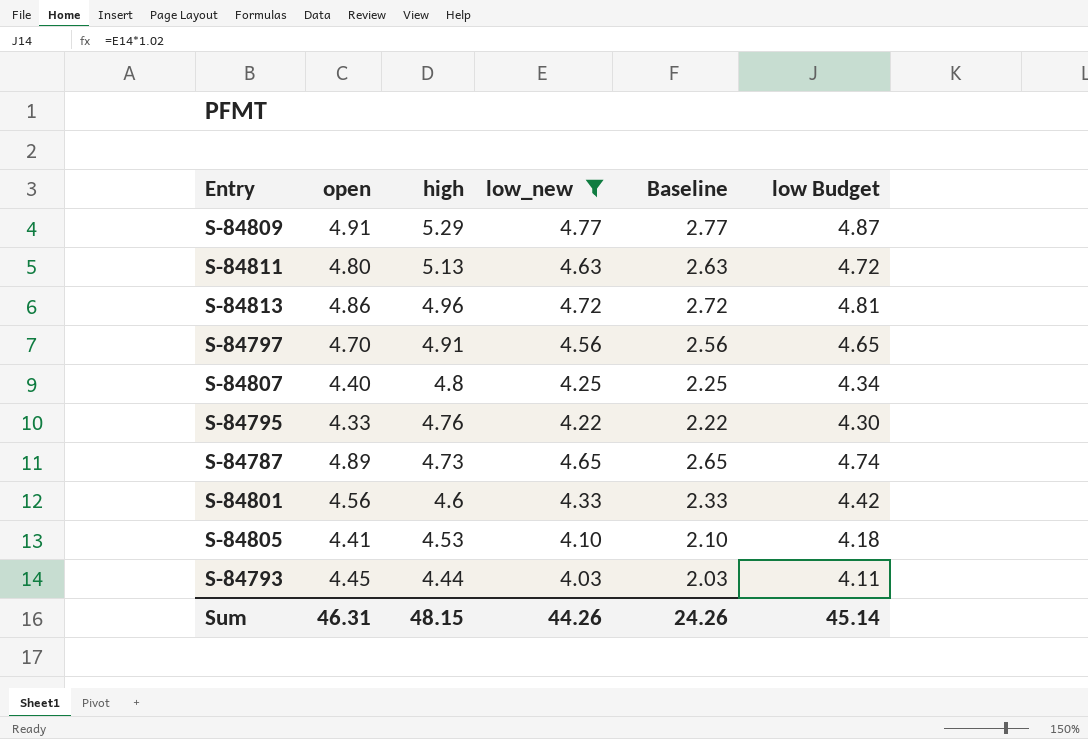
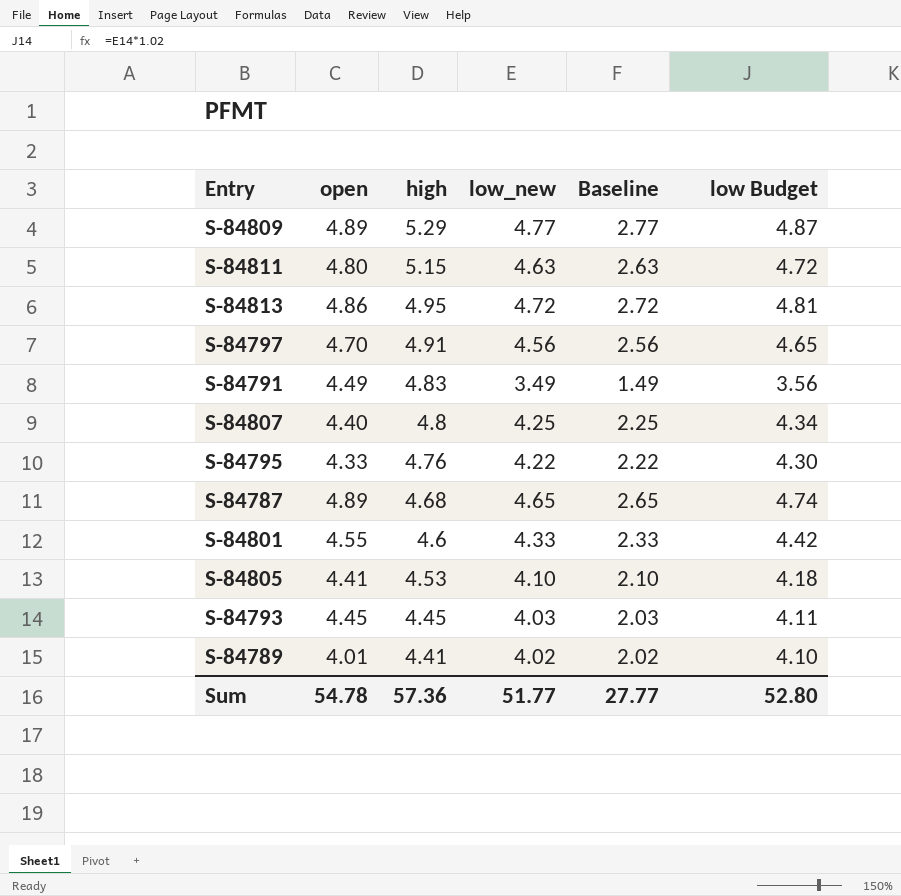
filter: low_new >= 4.03 -> none
S-84809 | open: 4.91 -> 4.89
S-84811 | high: 5.13 -> 5.15
S-84813 | high: 4.96 -> 4.95
S-84787 | high: 4.73 -> 4.68
S-84801 | open: 4.56 -> 4.55
S-84793 | high: 4.44 -> 4.45
Sum | open: 46.31 -> 54.78
Sum | high: 48.15 -> 57.36
Sum | low_new: 44.26 -> 51.77
Sum | Baseline: 24.26 -> 27.77
Sum | low Budget: 45.14 -> 52.80

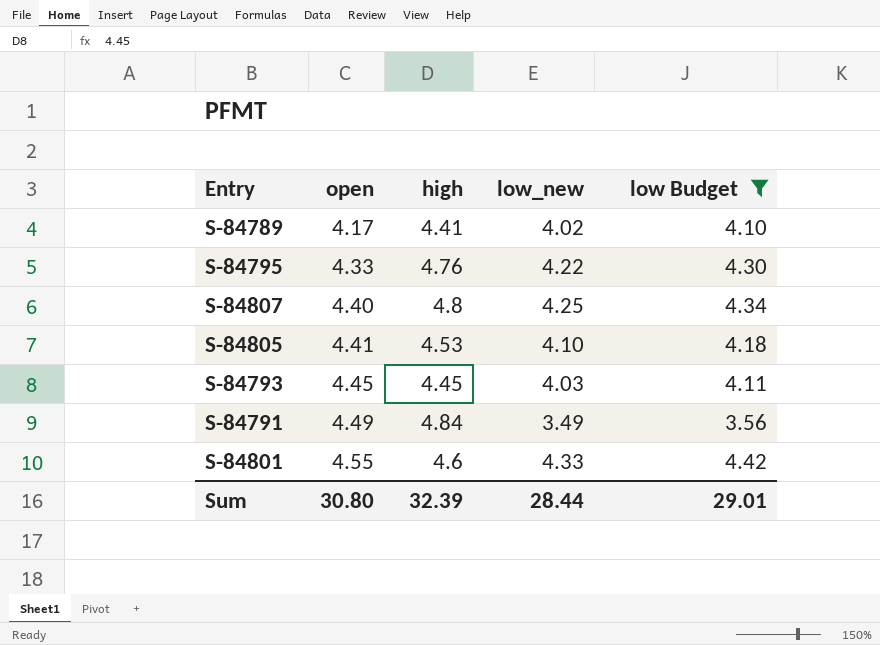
filter: none -> low Budget <= 4.42
row order: high descending -> open ascending
column Baseline | formula: [low_new] - 2 -> none
S-84789 | open: 4.01 -> 4.17
S-84791 | high: 4.83 -> 4.84
Sum | open: 54.78 -> 30.80
Sum | high: 57.36 -> 32.39
Sum | low_new: 51.77 -> 28.44
Sum | low Budget: 52.80 -> 29.01

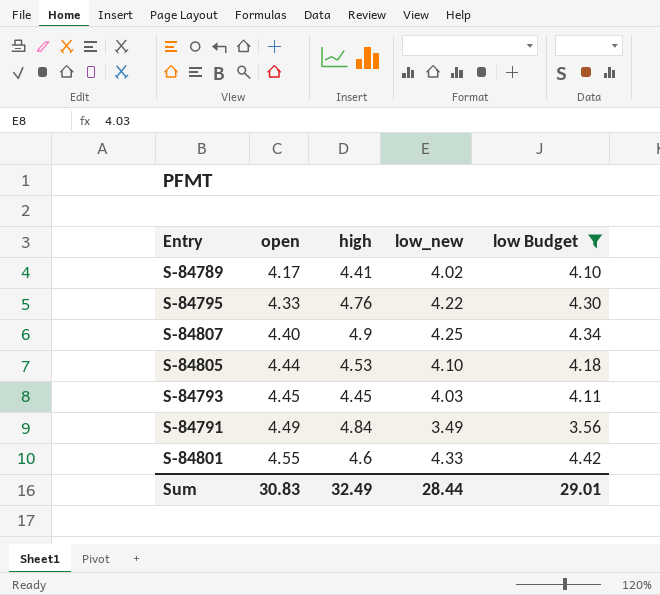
S-84807 | high: 4.8 -> 4.9
S-84805 | open: 4.41 -> 4.44
Sum | open: 30.80 -> 30.83
Sum | high: 32.39 -> 32.49

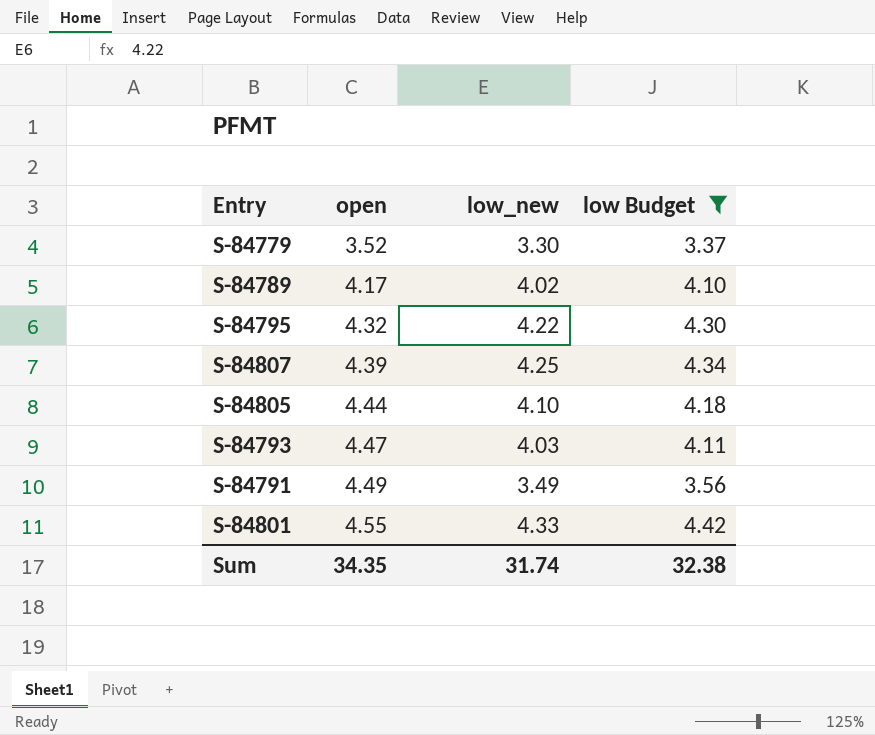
column high | position: 3 -> none
row S-84779: none -> 3.52 | 3.30 | 3.37
S-84795 | open: 4.33 -> 4.32
S-84807 | open: 4.40 -> 4.39
S-84793 | open: 4.45 -> 4.47
Sum | open: 30.83 -> 34.35
Sum | low_new: 28.44 -> 31.74
Sum | low Budget: 29.01 -> 32.38

